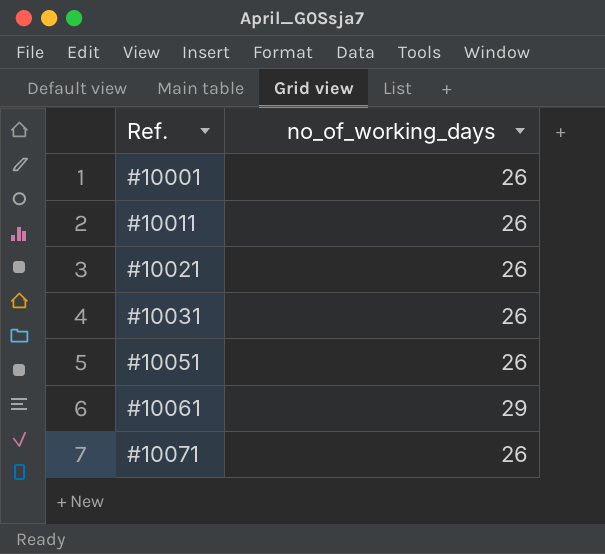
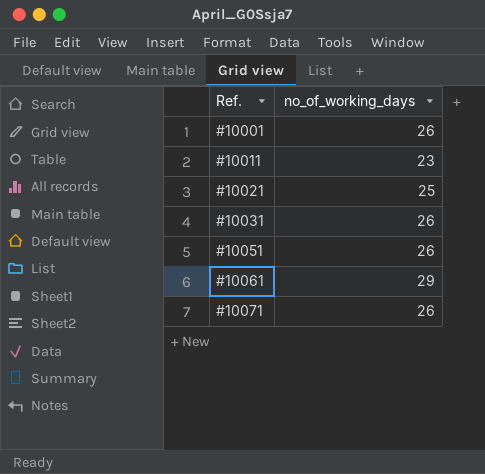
#10011 | no_of_working_days: 26 -> 23
#10021 | no_of_working_days: 26 -> 25

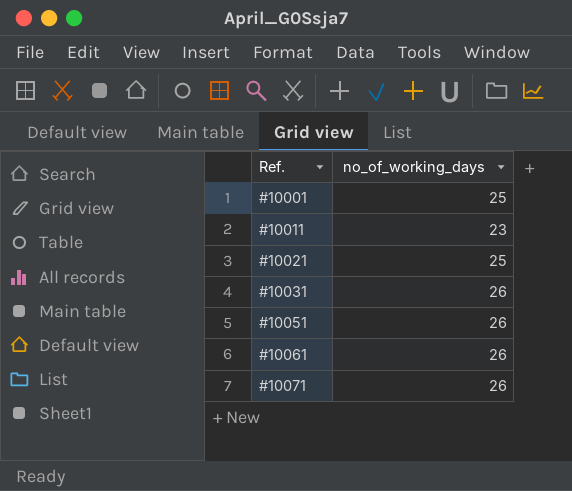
#10001 | no_of_working_days: 26 -> 25
#10061 | no_of_working_days: 29 -> 26

